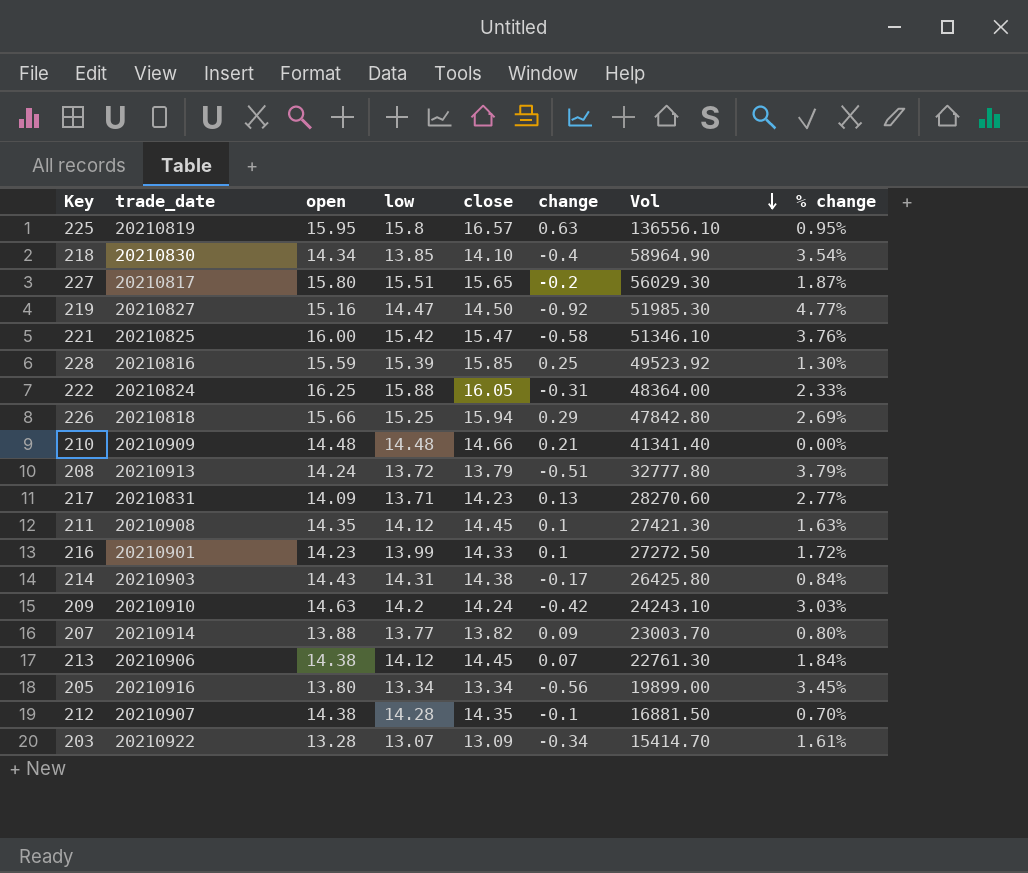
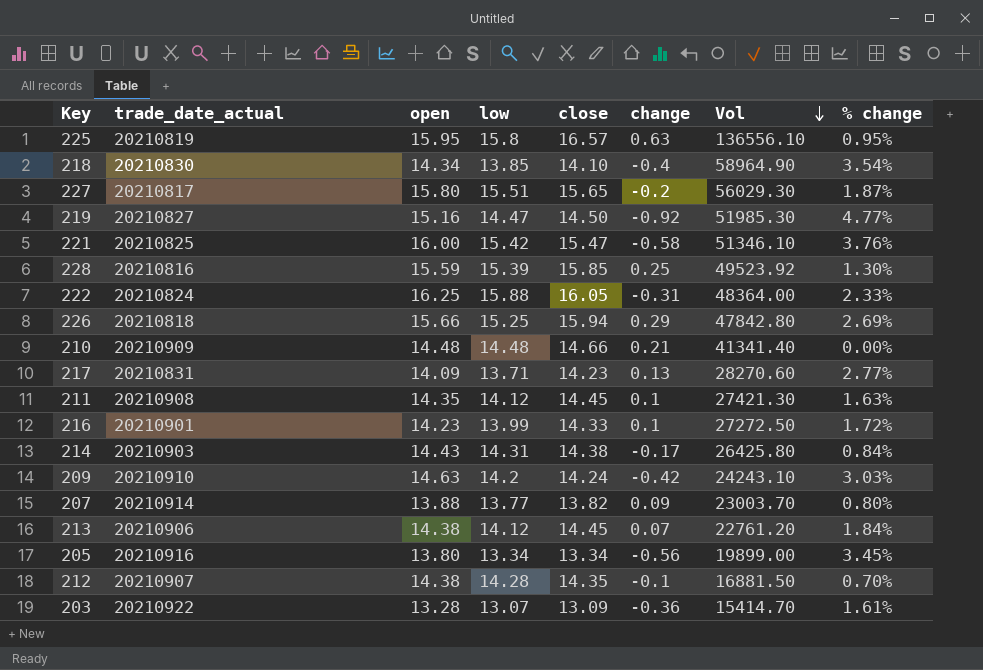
column name: trade_date -> trade_date_actual
row 208: 20210913 | 14.24 | 13.72 | 13.79 | -0.51 | 32777.80 | 3.79% -> none
213 | Vol: 22761.30 -> 22761.20
203 | change: -0.34 -> -0.36

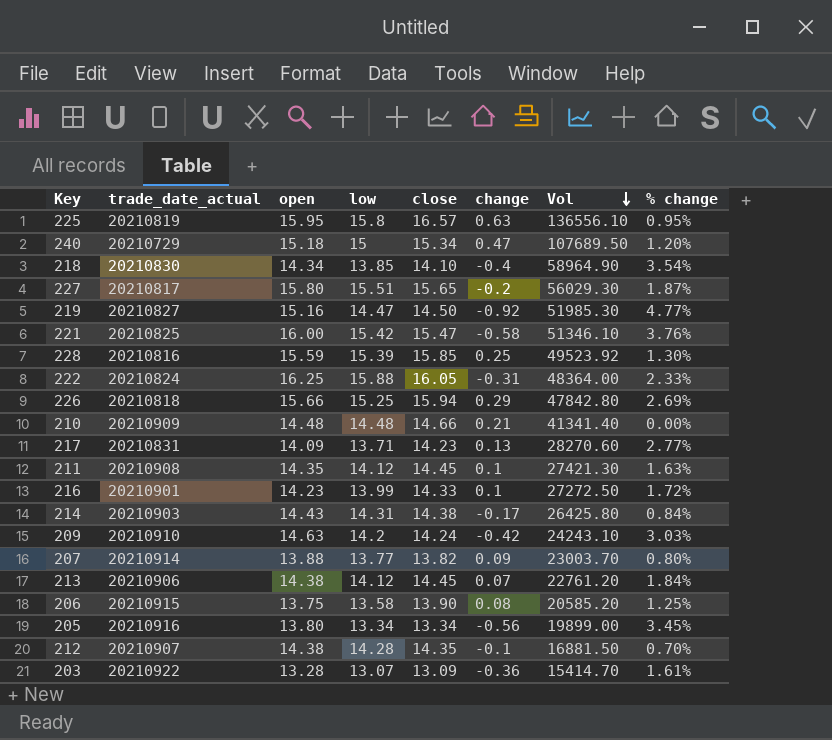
row 240: none -> 20210729 | 15.18 | 15 | 15.34 | 0.47 | 107689.50 | 1.20%
row 206: none -> 20210915 | 13.75 | 13.58 | 13.90 | 0.08 | 20585.20 | 1.25%

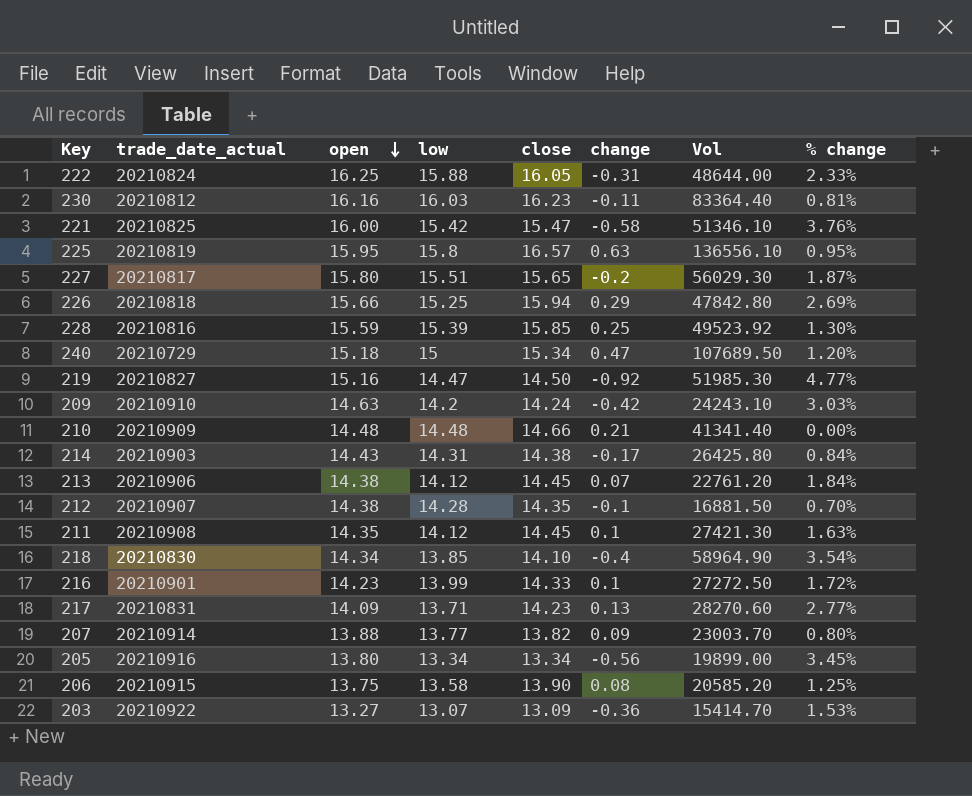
row order: Vol descending -> open descending
222 | Vol: 48364.00 -> 48644.00
row 230: none -> 20210812 | 16.16 | 16.03 | 16.23 | -0.11 | 83364.40 | 0.81%
203 | open: 13.28 -> 13.27
203 | % change: 1.61% -> 1.53%

